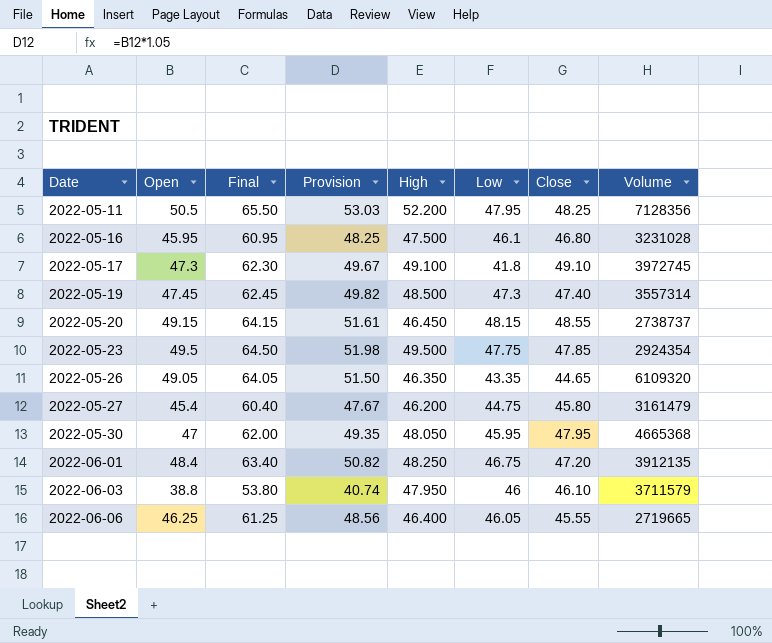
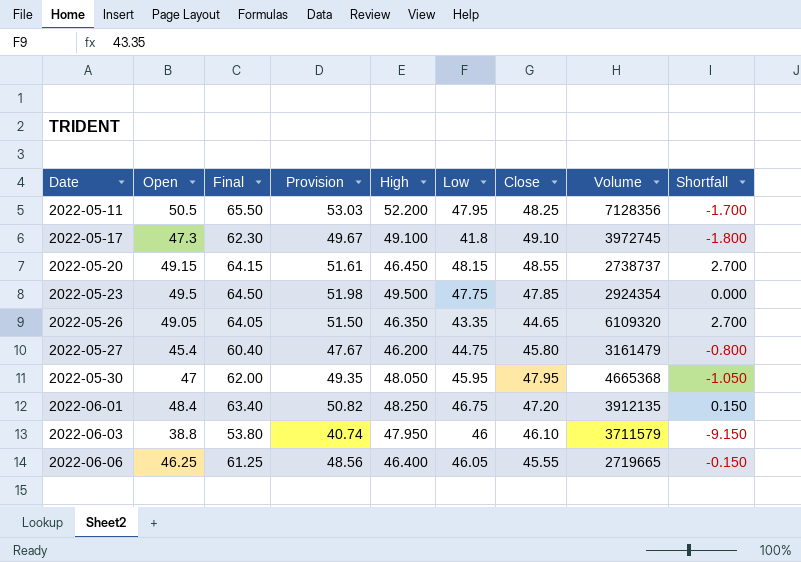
column Shortfall | formula: none -> [Open] - [High]
row 2022-05-16: 45.95 | 60.95 | 48.25 | 47.500 | 46.1 | 46.80 | 3231028 -> none
row 2022-05-19: 47.45 | 62.45 | 49.82 | 48.500 | 47.3 | 47.40 | 3557314 -> none

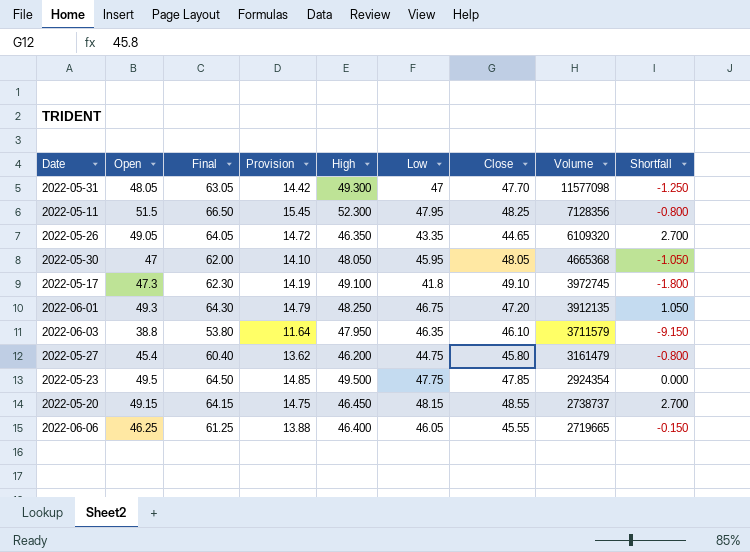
row order: Date ascending -> Volume descending
column Provision | formula: [Open] * 1.05 -> [Open] * 0.3
row 2022-05-31: none -> 48.05 | 63.05 | 14.42 | 49.300 | 47 | 47.70 | 11577098 | -1.250
2022-05-11 | Open: 50.5 -> 51.5
2022-05-11 | Final: 65.50 -> 66.50
2022-05-11 | High: 52.200 -> 52.300
2022-05-11 | Shortfall: -1.700 -> -0.800
2022-05-30 | Close: 47.95 -> 48.05
2022-06-01 | Open: 48.4 -> 49.3
2022-06-01 | Final: 63.40 -> 64.30
2022-06-01 | Shortfall: 0.150 -> 1.050
2022-06-03 | Low: 46 -> 46.35

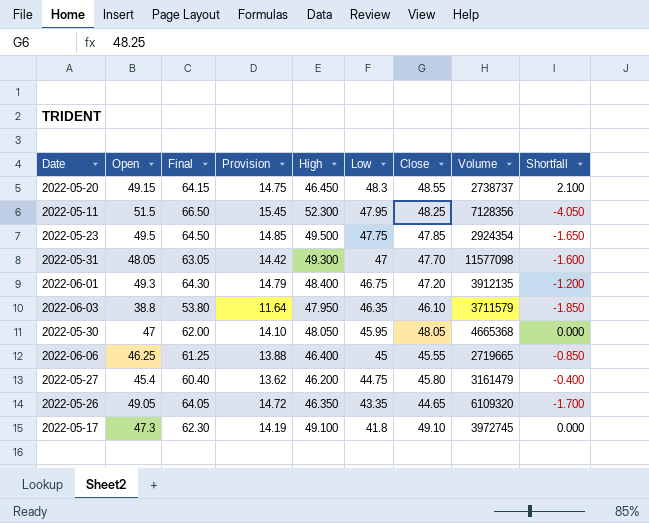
row order: Volume descending -> Low descending
column Shortfall | formula: [Open] - [High] -> [Close] - [High]
2022-05-20 | Low: 48.15 -> 48.3
2022-06-01 | High: 48.250 -> 48.400
2022-06-06 | Low: 46.05 -> 45

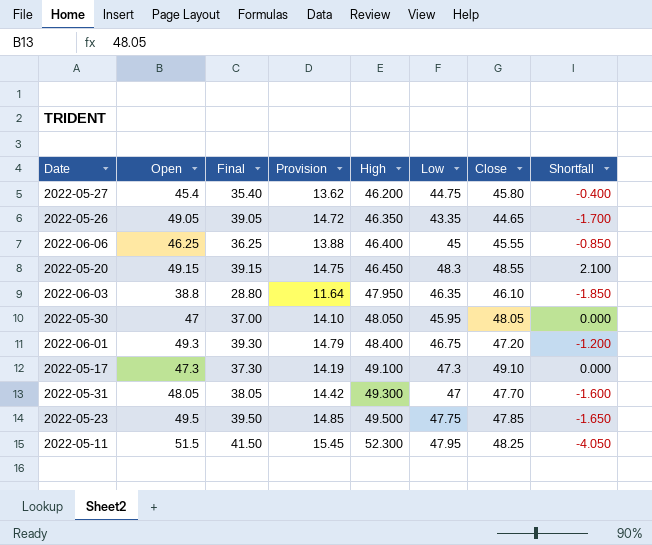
row order: Low descending -> High ascending
column Volume | position: 8 -> none
column Final | formula: [Open] + 15 -> [Open] - 10
2022-05-17 | Low: 41.8 -> 47.3

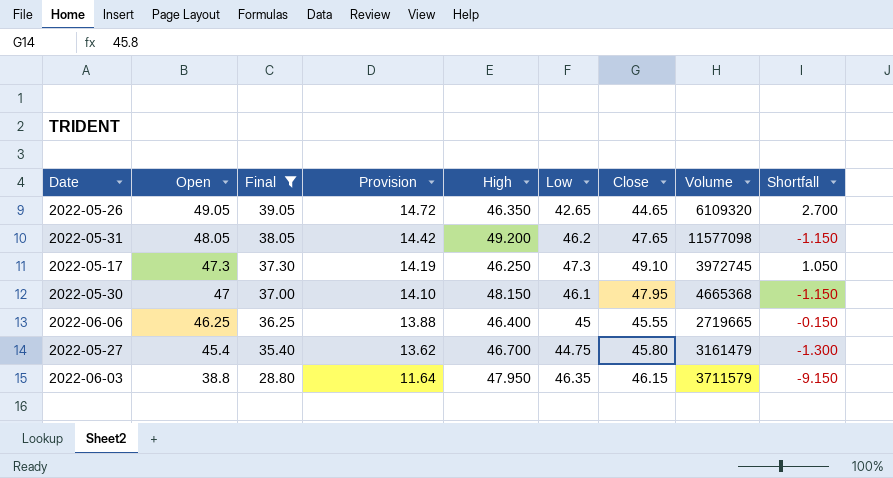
filter: none -> Final <= 39.05
row order: High ascending -> Open descending
column Volume | position: none -> 8
column Shortfall | formula: [Close] - [High] -> [Open] - [High]
2022-05-26 | Low: 43.35 -> 42.65
2022-05-31 | High: 49.300 -> 49.200
2022-05-31 | Low: 47 -> 46.2
2022-05-31 | Close: 47.70 -> 47.65
2022-05-17 | High: 49.100 -> 46.250
2022-05-30 | High: 48.050 -> 48.150
2022-05-30 | Low: 45.95 -> 46.1
2022-05-30 | Close: 48.05 -> 47.95
2022-05-27 | High: 46.200 -> 46.700
2022-06-03 | Close: 46.10 -> 46.15

